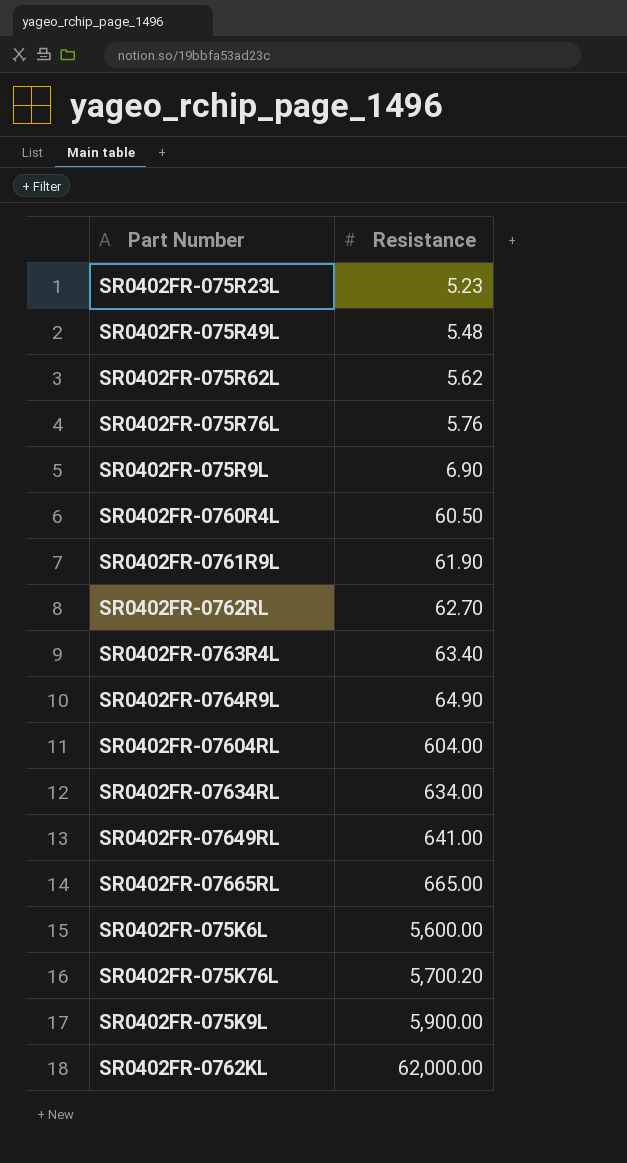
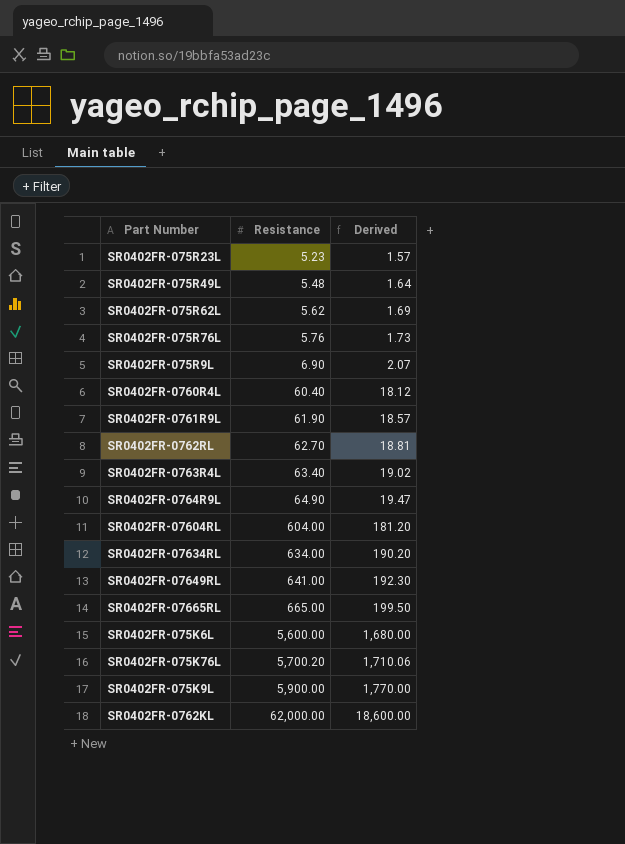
column Derived | formula: none -> [Resistance] * 0.3
SR0402FR-0760R4L | Resistance: 60.50 -> 60.40

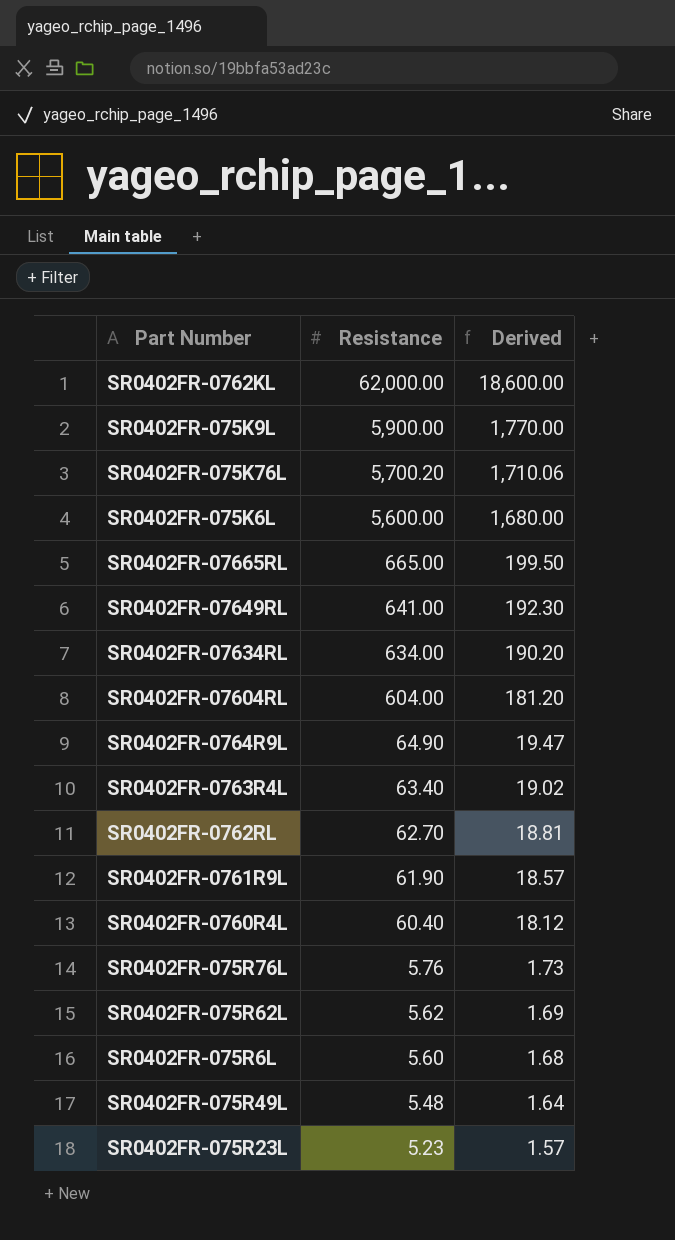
row order: Resistance ascending -> Resistance descending
row SR0402FR-075R9L: 6.90 | 2.07 -> none
row SR0402FR-075R6L: none -> 5.60 | 1.68

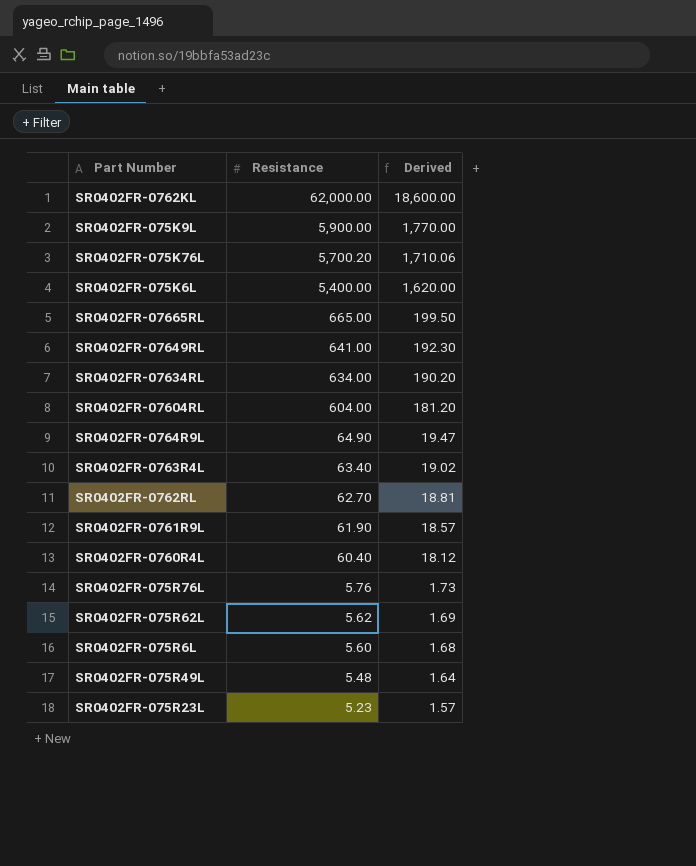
SR0402FR-075K6L | Resistance: 5,600.00 -> 5,400.00
SR0402FR-075K6L | Derived: 1,680.00 -> 1,620.00

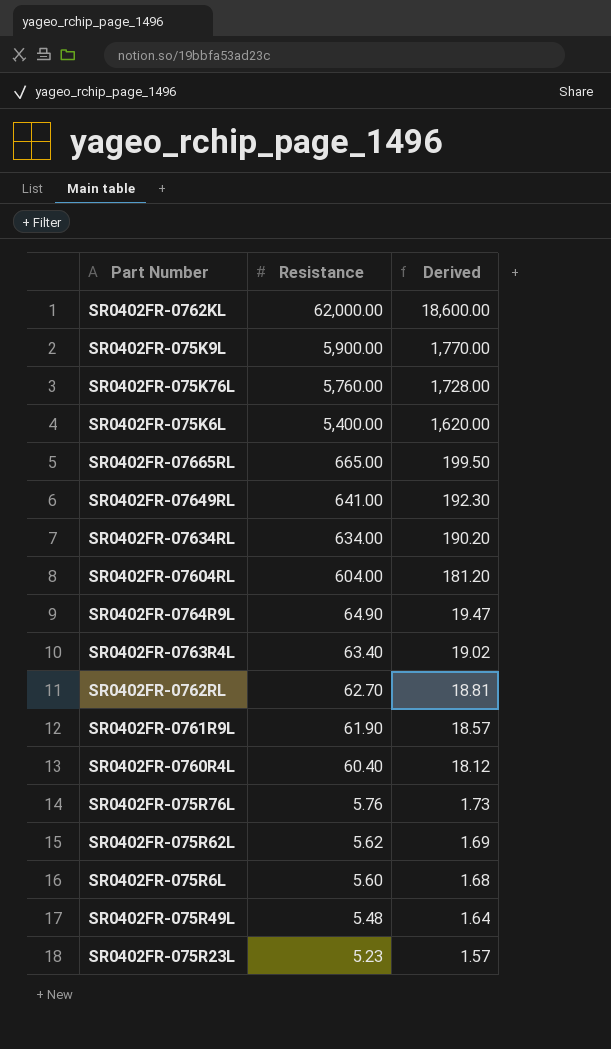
SR0402FR-075K76L | Resistance: 5,700.20 -> 5,760.00
SR0402FR-075K76L | Derived: 1,710.06 -> 1,728.00

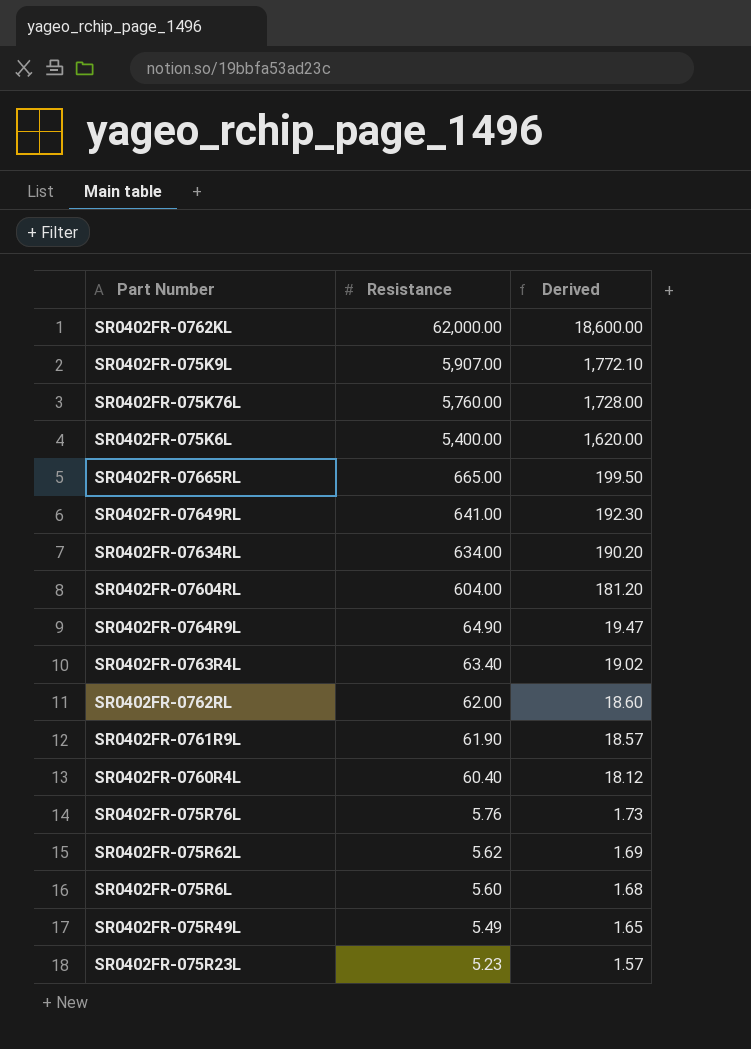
SR0402FR-075K9L | Resistance: 5,900.00 -> 5,907.00
SR0402FR-075K9L | Derived: 1,770.00 -> 1,772.10
SR0402FR-0762RL | Resistance: 62.70 -> 62.00
SR0402FR-0762RL | Derived: 18.81 -> 18.60
SR0402FR-075R49L | Resistance: 5.48 -> 5.49
SR0402FR-075R49L | Derived: 1.64 -> 1.65

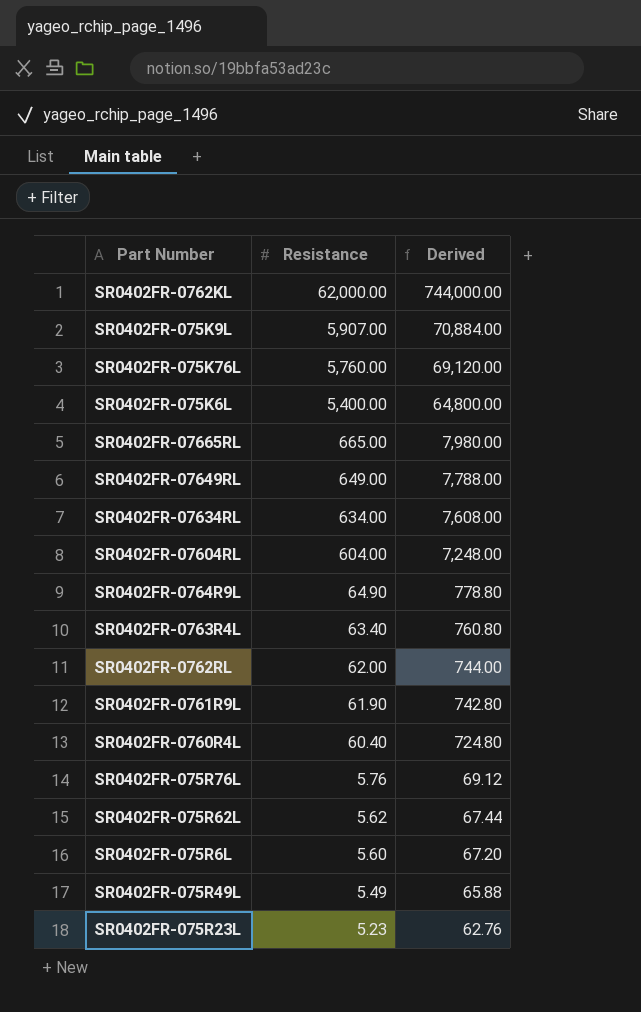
column Derived | formula: [Resistance] * 0.3 -> [Resistance] * 12
SR0402FR-07649RL | Resistance: 641.00 -> 649.00

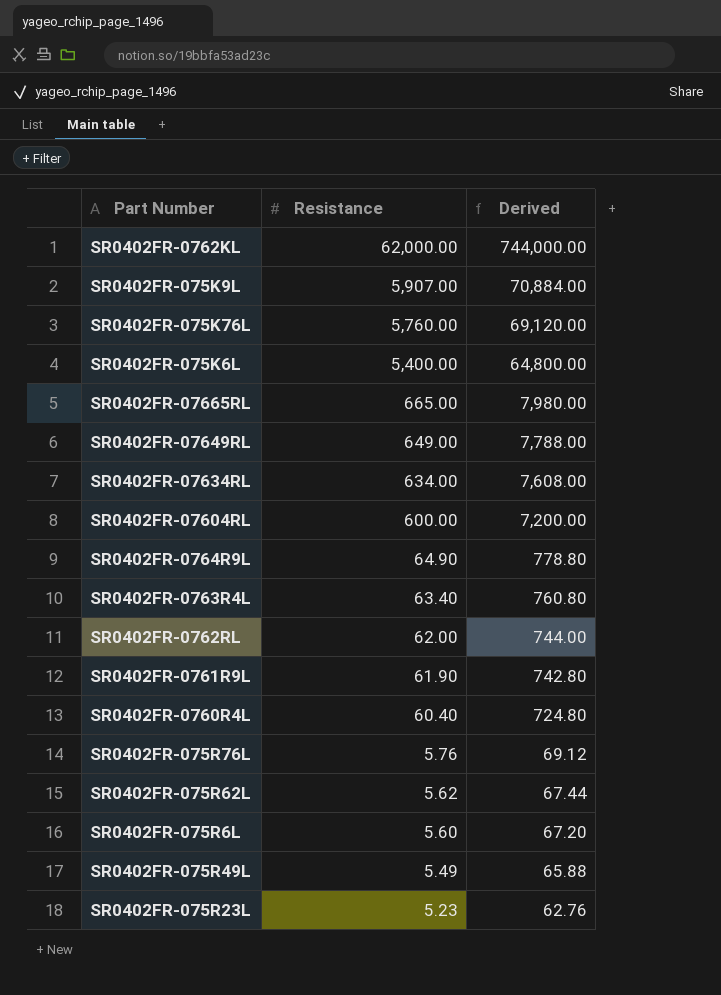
SR0402FR-07604RL | Resistance: 604.00 -> 600.00
SR0402FR-07604RL | Derived: 7,248.00 -> 7,200.00

